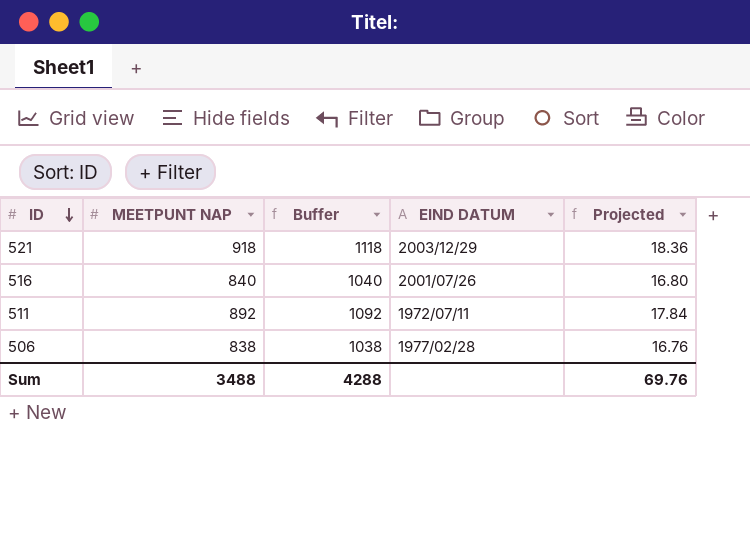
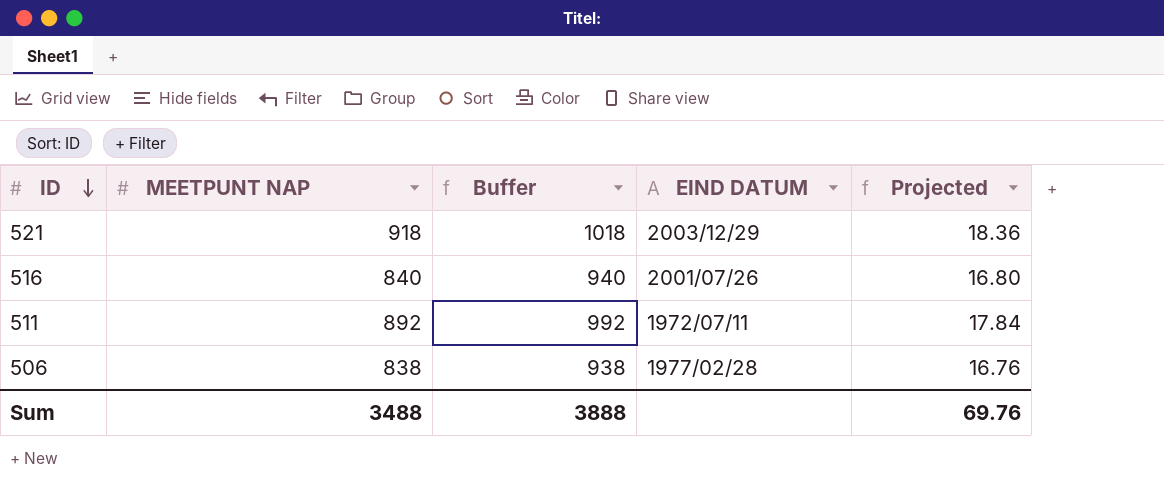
column Buffer | formula: [MEETPUNT NAP] + 200 -> [MEETPUNT NAP] + 100
Sum | Buffer: 4288 -> 3888

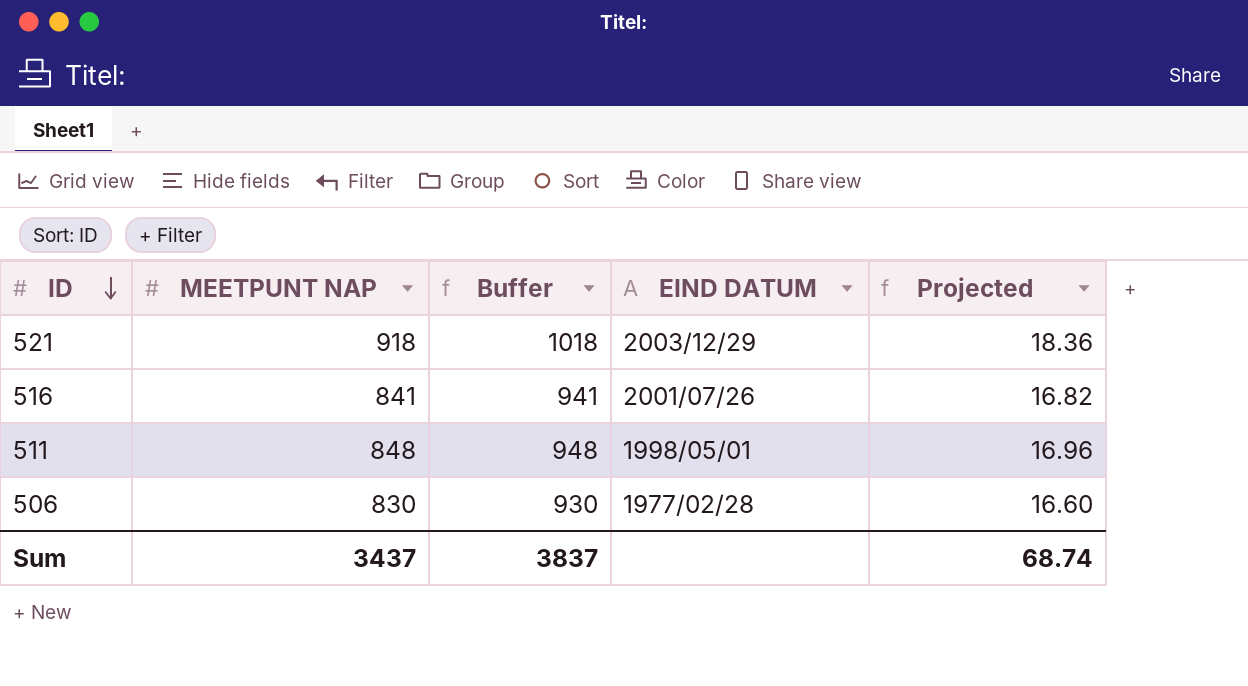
516 | MEETPUNT NAP: 840 -> 841
516 | Buffer: 940 -> 941
516 | Projected: 16.80 -> 16.82
511 | MEETPUNT NAP: 892 -> 848
511 | Buffer: 992 -> 948
511 | EIND DATUM: 1972/07/11 -> 1998/05/01
511 | Projected: 17.84 -> 16.96
506 | MEETPUNT NAP: 838 -> 830
506 | Buffer: 938 -> 930
506 | Projected: 16.76 -> 16.60
Sum | MEETPUNT NAP: 3488 -> 3437
Sum | Buffer: 3888 -> 3837
Sum | Projected: 69.76 -> 68.74

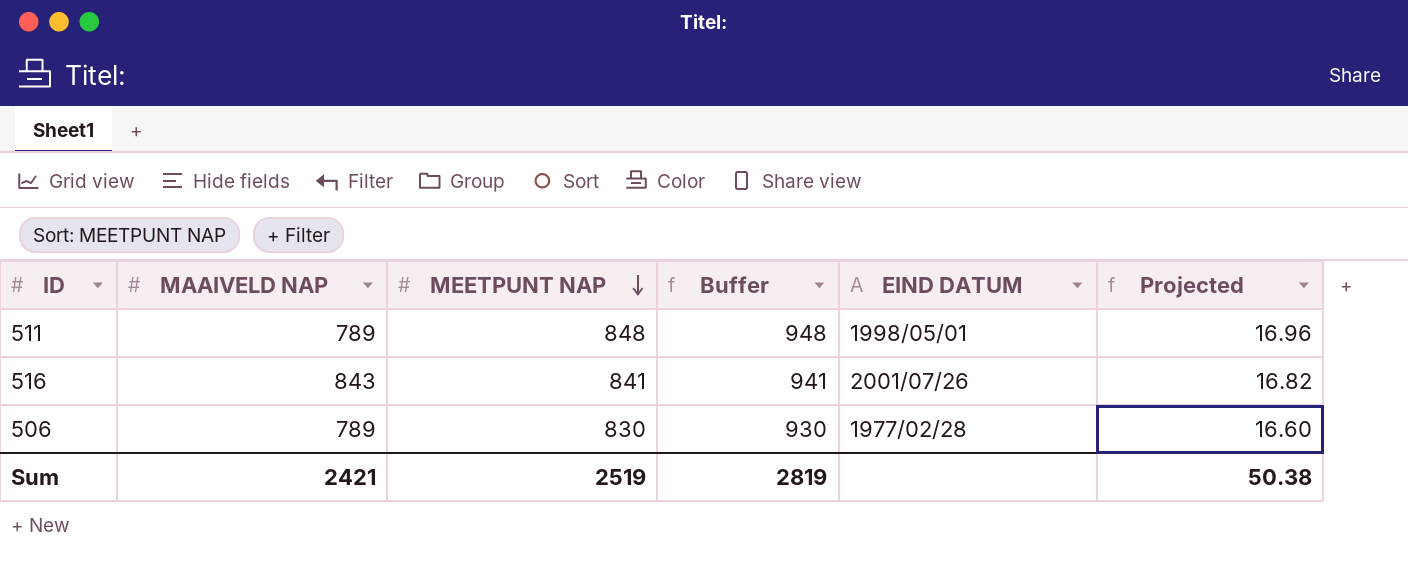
row order: ID descending -> MEETPUNT NAP descending
column MAAIVELD NAP | position: none -> 2
row 521: 918 | 1018 | 2003/12/29 | 18.36 -> none
Sum | MEETPUNT NAP: 3437 -> 2519
Sum | Buffer: 3837 -> 2819
Sum | Projected: 68.74 -> 50.38

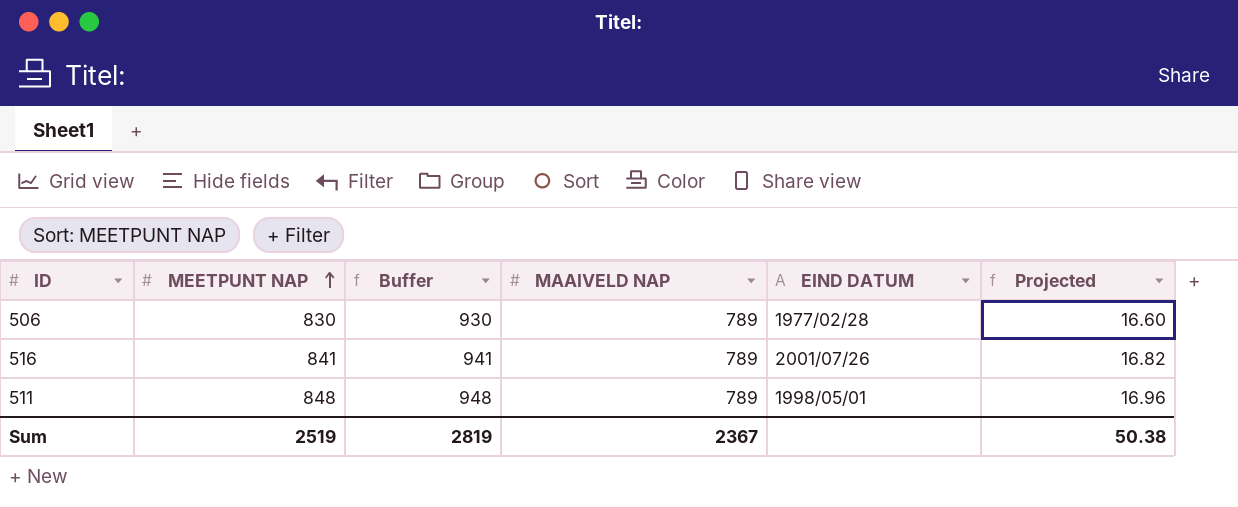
row order: MEETPUNT NAP descending -> MEETPUNT NAP ascending
column MAAIVELD NAP | position: 2 -> 4
516 | MAAIVELD NAP: 843 -> 789
Sum | MAAIVELD NAP: 2421 -> 2367

